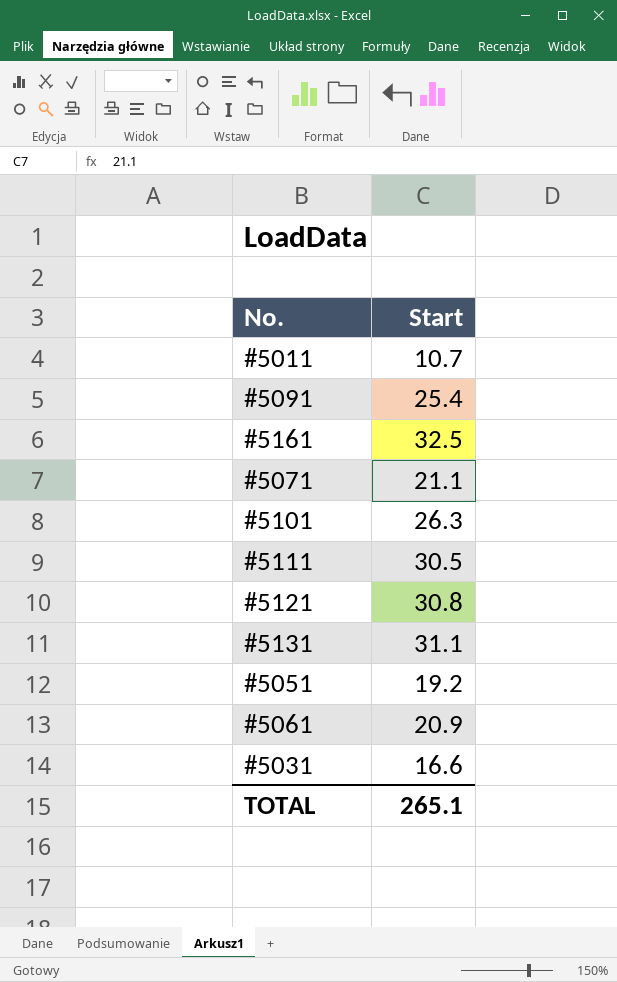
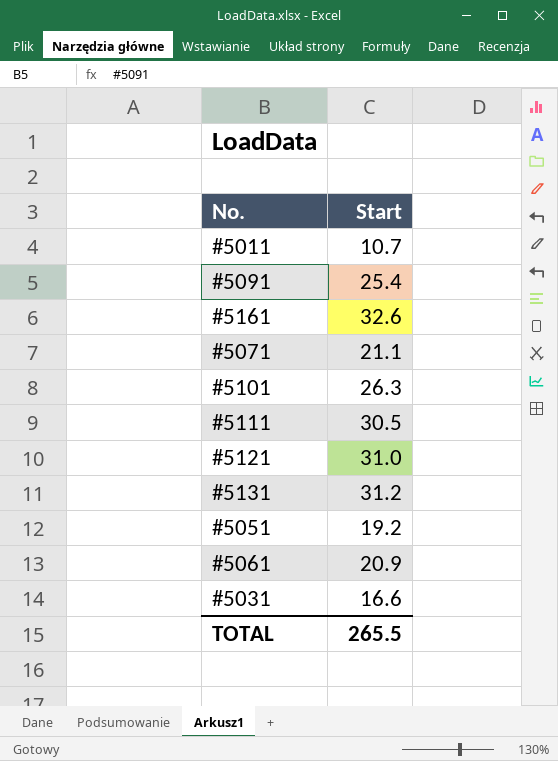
#5161 | Start: 32.5 -> 32.6
#5121 | Start: 30.8 -> 31.0
#5131 | Start: 31.1 -> 31.2
TOTAL | Start: 265.1 -> 265.5

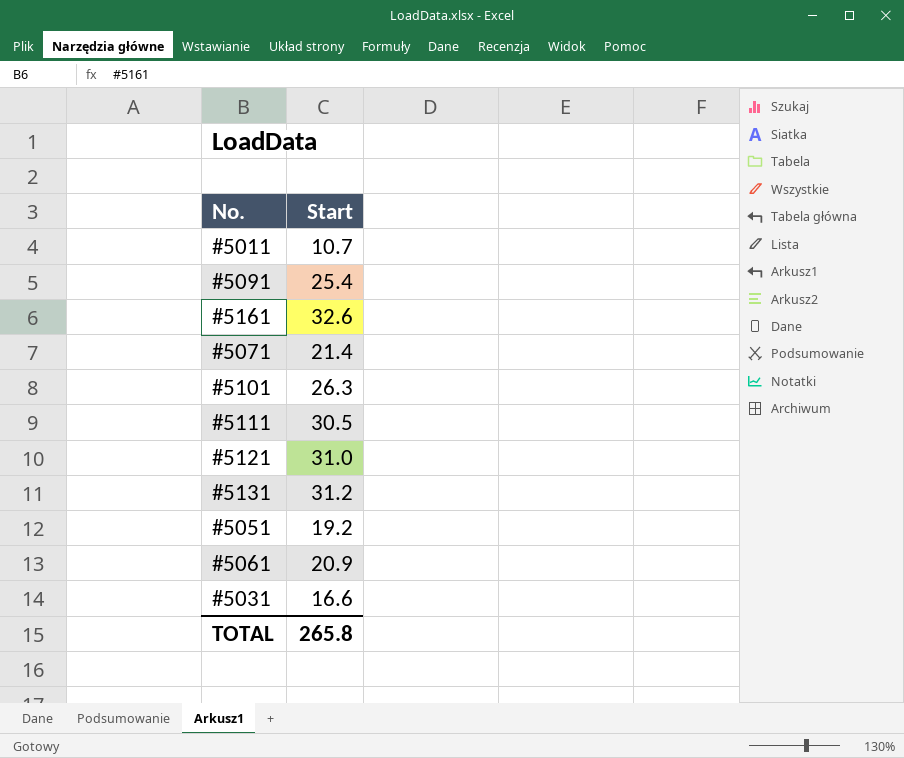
#5071 | Start: 21.1 -> 21.4
TOTAL | Start: 265.5 -> 265.8

